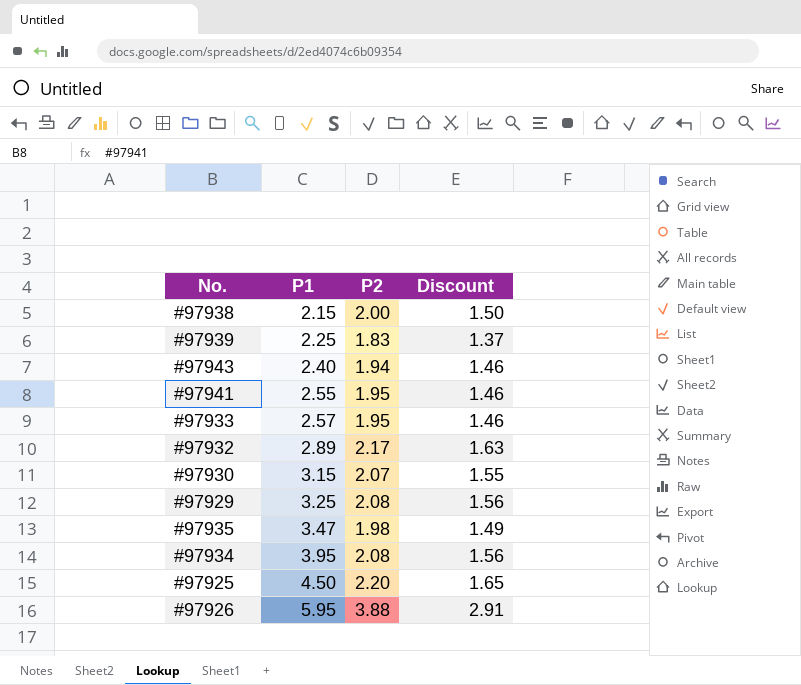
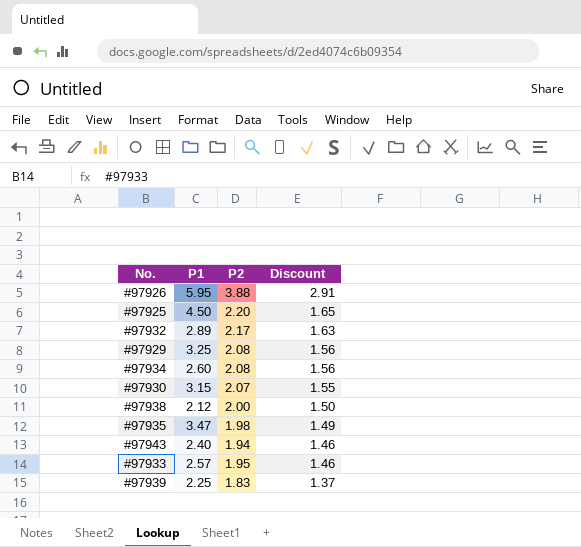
row order: P1 ascending -> Discount descending
row #97941: 2.55 | 1.95 | 1.46 -> none
#97934 | P1: 3.95 -> 2.60
#97938 | P1: 2.15 -> 2.12

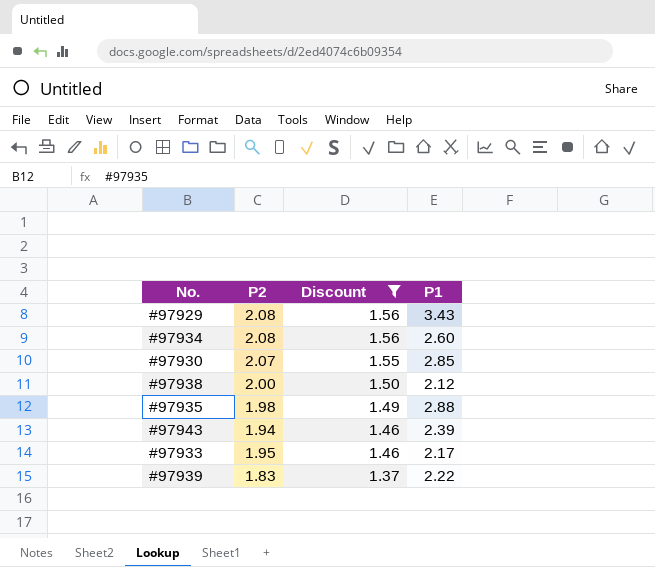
filter: none -> Discount <= 1.56
column P1 | position: 2 -> 4
#97929 | P1: 3.25 -> 3.43
#97930 | P1: 3.15 -> 2.85
#97935 | P1: 3.47 -> 2.88
#97943 | P1: 2.40 -> 2.39
#97933 | P1: 2.57 -> 2.17
#97939 | P1: 2.25 -> 2.22

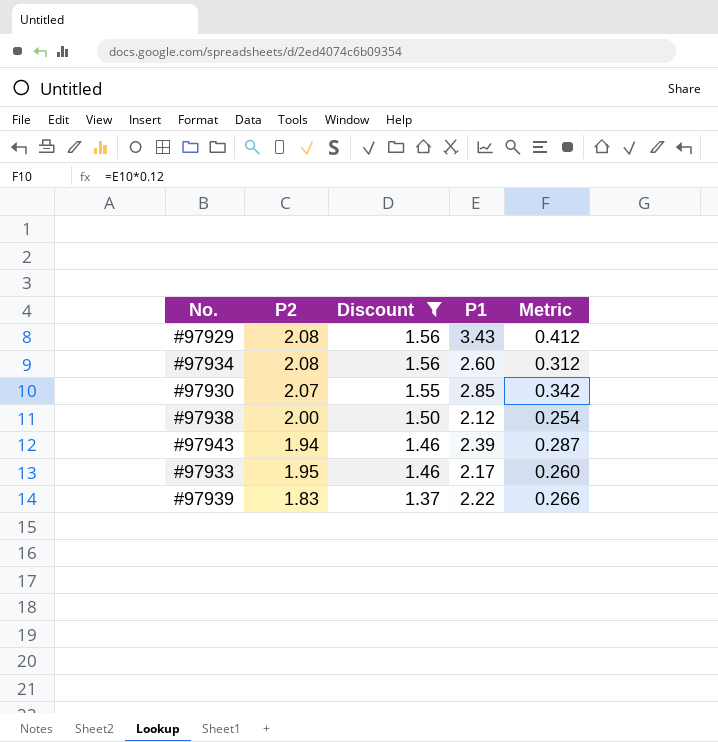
column Metric | formula: none -> [P1] * 0.12
row #97935: 1.98 | 1.49 | 2.88 -> none

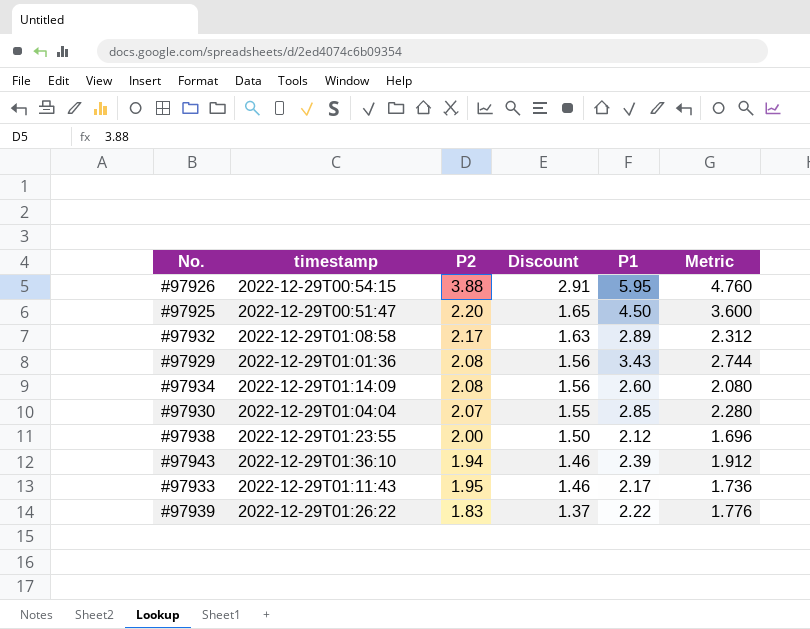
filter: Discount <= 1.56 -> none
column timestamp | position: none -> 2
column Metric | formula: [P1] * 0.12 -> [P1] * 0.8

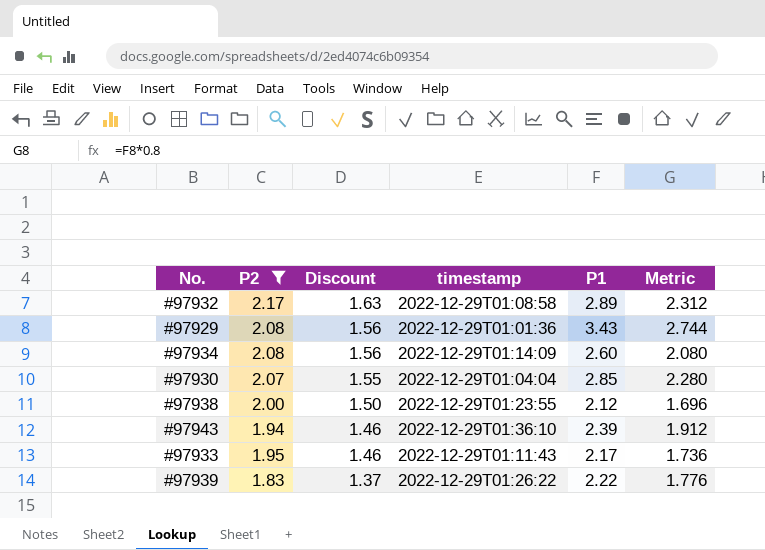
filter: none -> P2 <= 2.17
column timestamp | position: 2 -> 4

